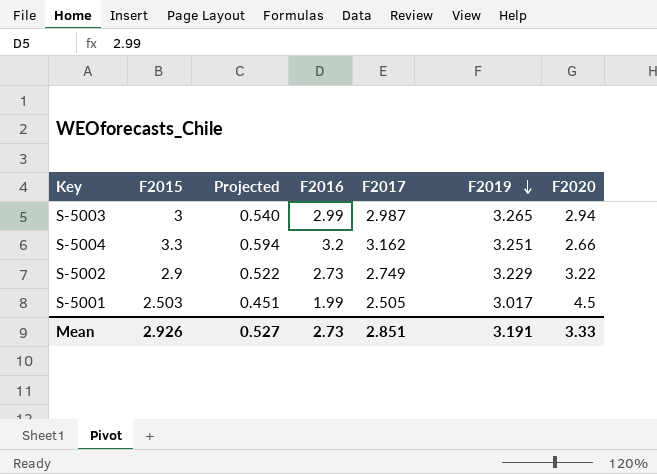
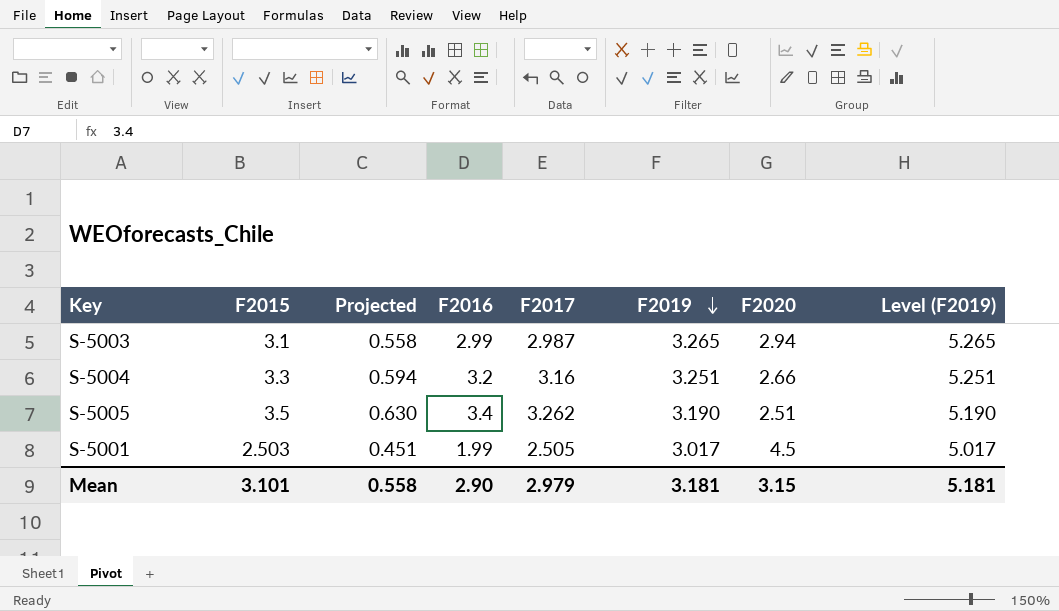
column Level (F2019) | formula: none -> [F2019] + 2
row S-5002: 2.9 | 0.522 | 2.73 | 2.749 | 3.229 | 3.22 -> none
S-5003 | F2015: 3 -> 3.1
S-5003 | Projected: 0.540 -> 0.558
S-5004 | F2017: 3.162 -> 3.16
row S-5005: none -> 3.5 | 0.630 | 3.4 | 3.262 | 3.190 | 2.51 | 5.190
Mean | F2015: 2.926 -> 3.101
Mean | Projected: 0.527 -> 0.558
Mean | F2016: 2.73 -> 2.90
Mean | F2017: 2.851 -> 2.979
Mean | F2019: 3.191 -> 3.181
Mean | F2020: 3.33 -> 3.15

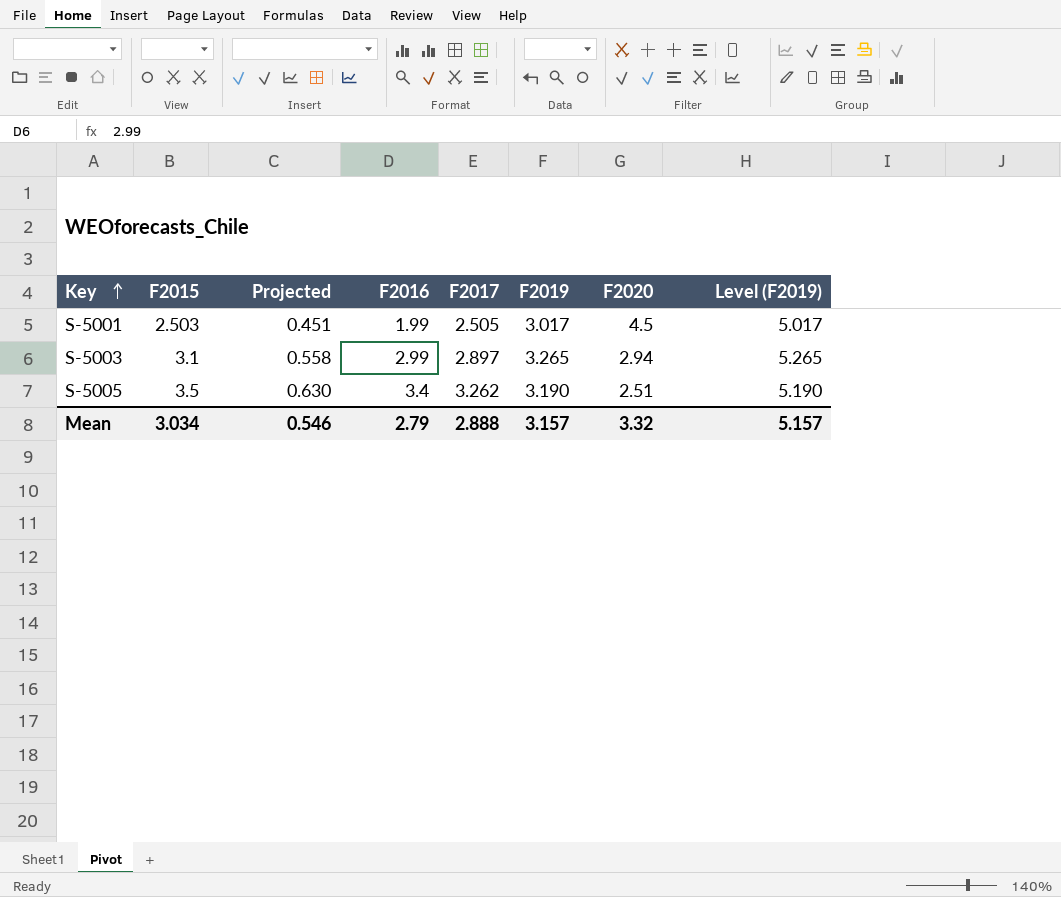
row order: F2019 descending -> Key ascending
row S-5004: 3.3 | 0.594 | 3.2 | 3.16 | 3.251 | 2.66 | 5.251 -> none
S-5003 | F2017: 2.987 -> 2.897
Mean | F2015: 3.101 -> 3.034
Mean | Projected: 0.558 -> 0.546
Mean | F2016: 2.90 -> 2.79
Mean | F2017: 2.979 -> 2.888
Mean | F2019: 3.181 -> 3.157
Mean | F2020: 3.15 -> 3.32
Mean | Level (F2019): 5.181 -> 5.157

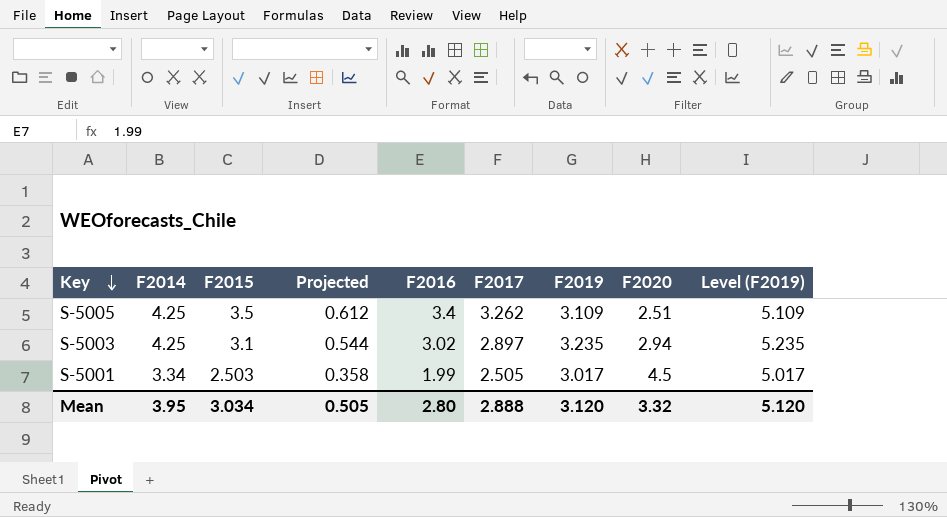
row order: Key ascending -> Key descending
column F2014 | position: none -> 2
column Projected | formula: [F2015] * 0.18 -> [F2016] * 0.18
S-5005 | F2019: 3.190 -> 3.109
S-5005 | Level (F2019): 5.190 -> 5.109
S-5003 | F2016: 2.99 -> 3.02
S-5003 | F2019: 3.265 -> 3.235
S-5003 | Level (F2019): 5.265 -> 5.235
Mean | Projected: 0.546 -> 0.505
Mean | F2016: 2.79 -> 2.80
Mean | F2019: 3.157 -> 3.120
Mean | Level (F2019): 5.157 -> 5.120

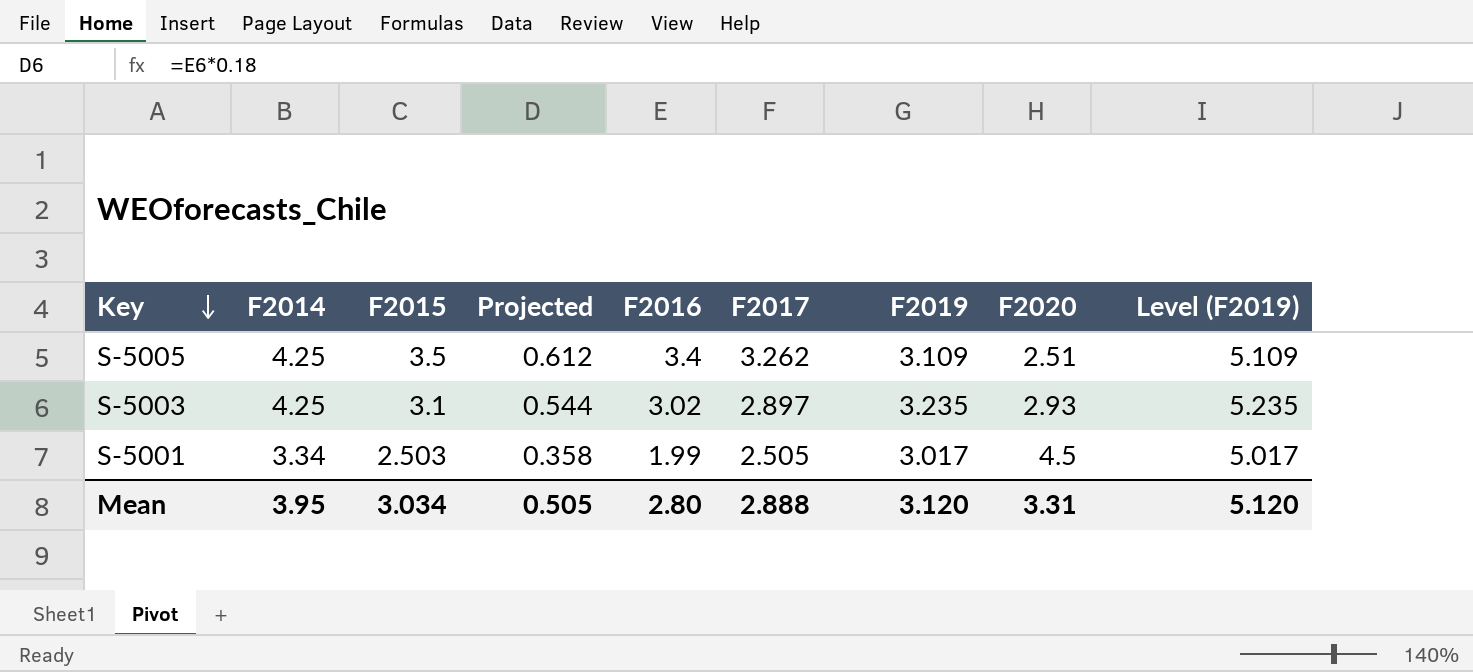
S-5003 | F2020: 2.94 -> 2.93
Mean | F2020: 3.32 -> 3.31

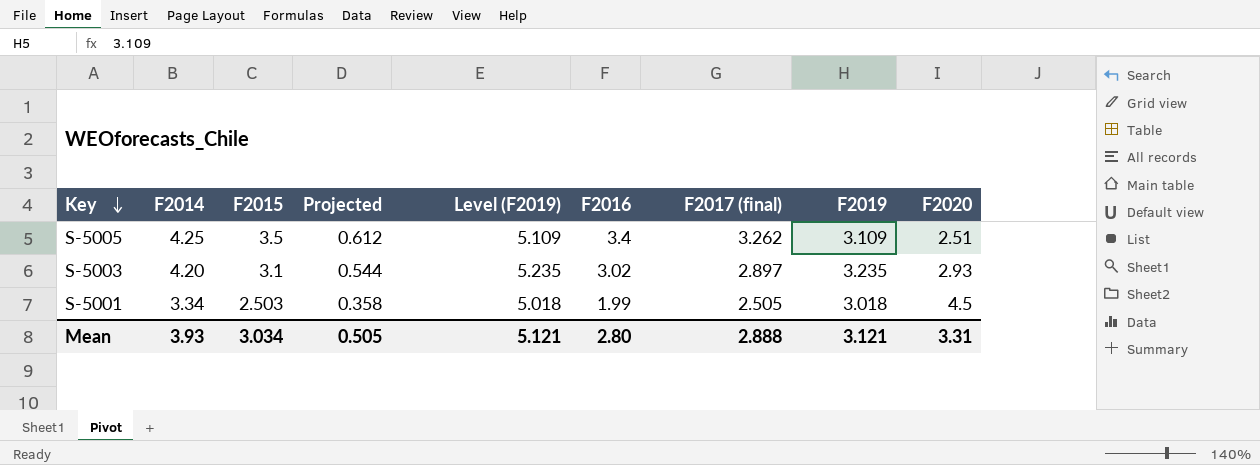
column Level (F2019) | position: 9 -> 5
column name: F2017 -> F2017 (final)
S-5003 | F2014: 4.25 -> 4.20
S-5001 | Level (F2019): 5.017 -> 5.018
S-5001 | F2019: 3.017 -> 3.018
Mean | F2014: 3.95 -> 3.93
Mean | Level (F2019): 5.120 -> 5.121
Mean | F2019: 3.120 -> 3.121

